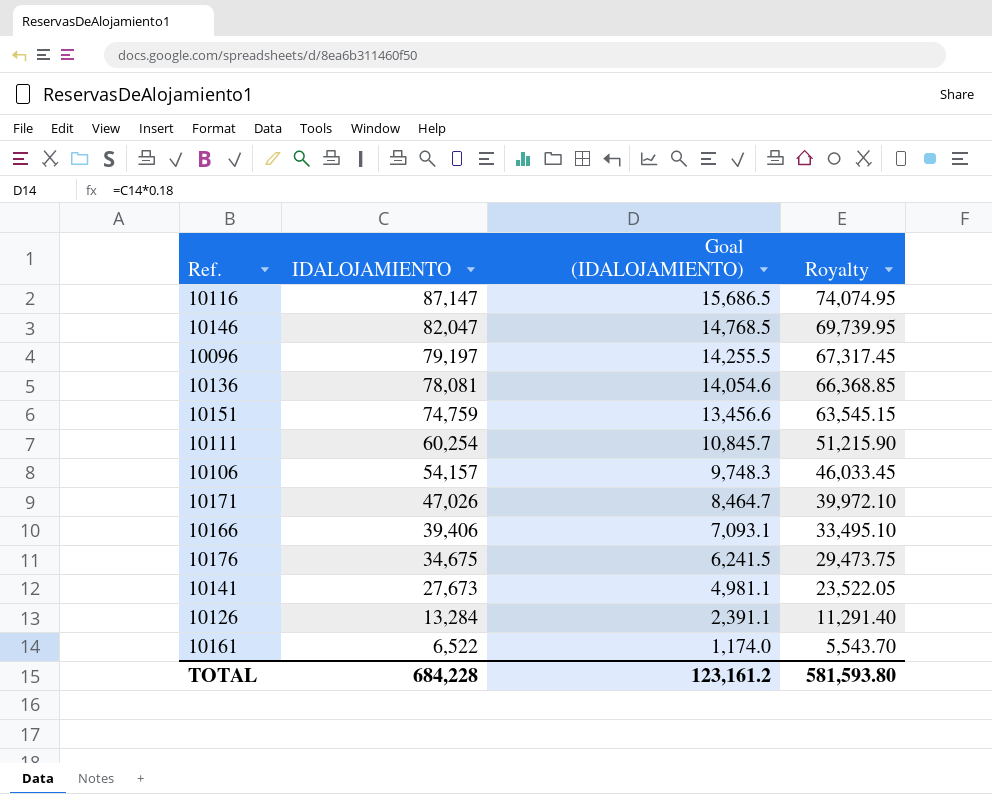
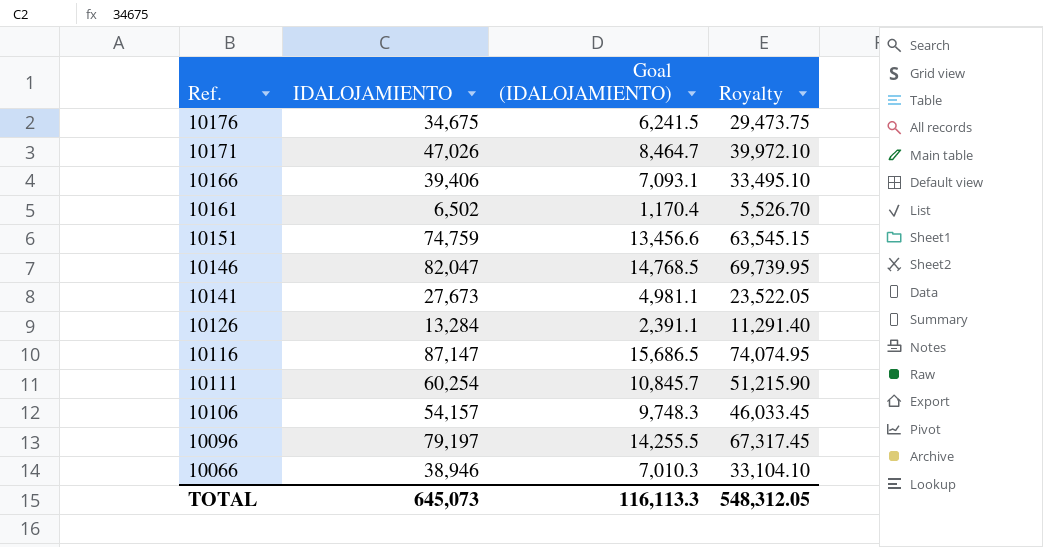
row order: IDALOJAMIENTO descending -> Ref. descending
row 10136: 78,081 | 14,054.6 | 66,368.85 -> none
10161 | IDALOJAMIENTO: 6,522 -> 6,502
10161 | Goal (IDALOJAMIENTO): 1,174.0 -> 1,170.4
10161 | Royalty: 5,543.70 -> 5,526.70
row 10066: none -> 38,946 | 7,010.3 | 33,104.10
TOTAL | IDALOJAMIENTO: 684,228 -> 645,073
TOTAL | Goal (IDALOJAMIENTO): 123,161.2 -> 116,113.3
TOTAL | Royalty: 581,593.80 -> 548,312.05

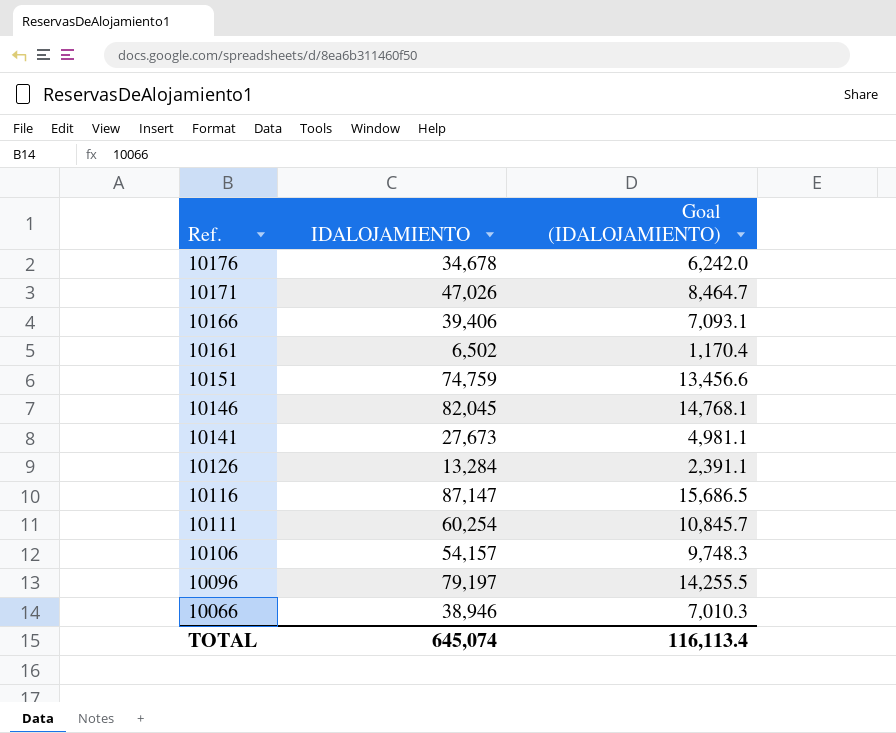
column Royalty | formula: [IDALOJAMIENTO] * 0.85 -> none
10176 | IDALOJAMIENTO: 34,675 -> 34,678
10176 | Goal (IDALOJAMIENTO): 6,241.5 -> 6,242.0
10146 | IDALOJAMIENTO: 82,047 -> 82,045
10146 | Goal (IDALOJAMIENTO): 14,768.5 -> 14,768.1
TOTAL | IDALOJAMIENTO: 645,073 -> 645,074
TOTAL | Goal (IDALOJAMIENTO): 116,113.3 -> 116,113.4

